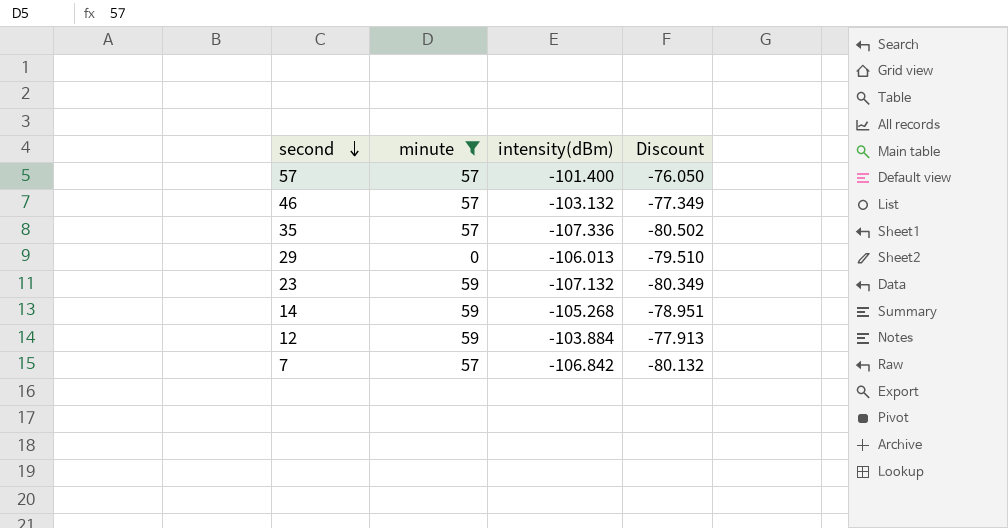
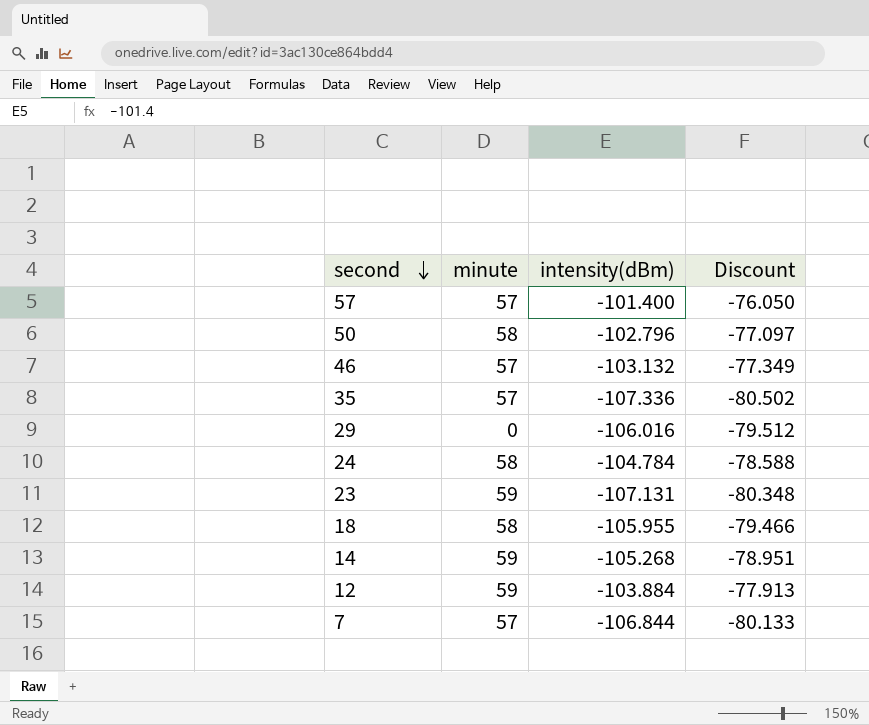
filter: minute != 58 -> none
29 | intensity(dBm): -106.013 -> -106.016
29 | Discount: -79.510 -> -79.512
23 | intensity(dBm): -107.132 -> -107.131
23 | Discount: -80.349 -> -80.348
7 | intensity(dBm): -106.842 -> -106.844
7 | Discount: -80.132 -> -80.133

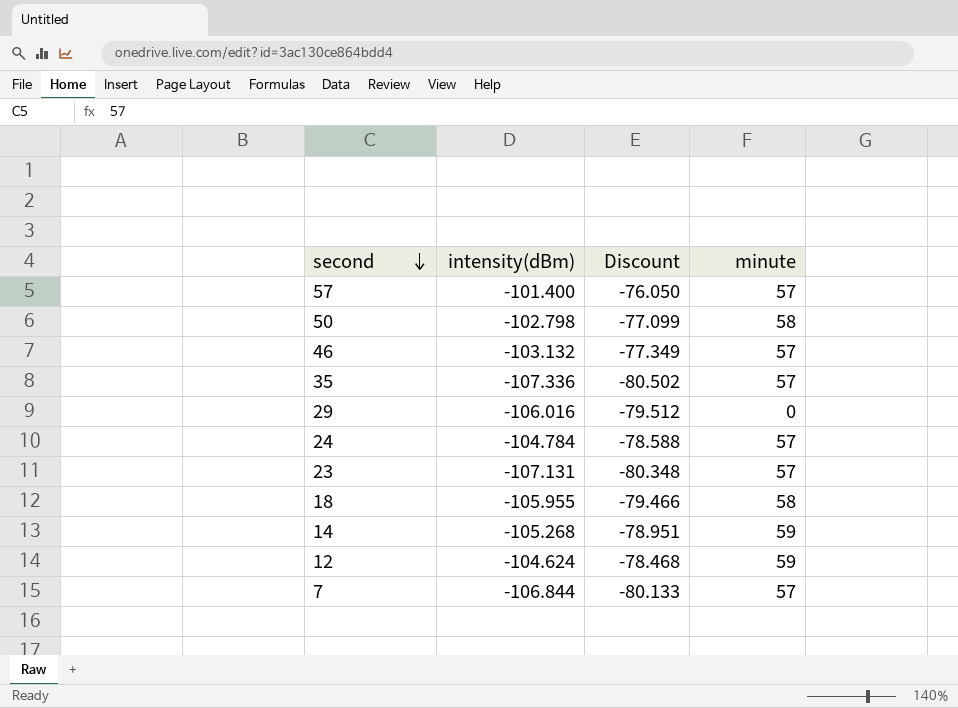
column minute | position: 2 -> 4
50 | intensity(dBm): -102.796 -> -102.798
50 | Discount: -77.097 -> -77.099
24 | minute: 58 -> 57
23 | minute: 59 -> 57
12 | intensity(dBm): -103.884 -> -104.624
12 | Discount: -77.913 -> -78.468

